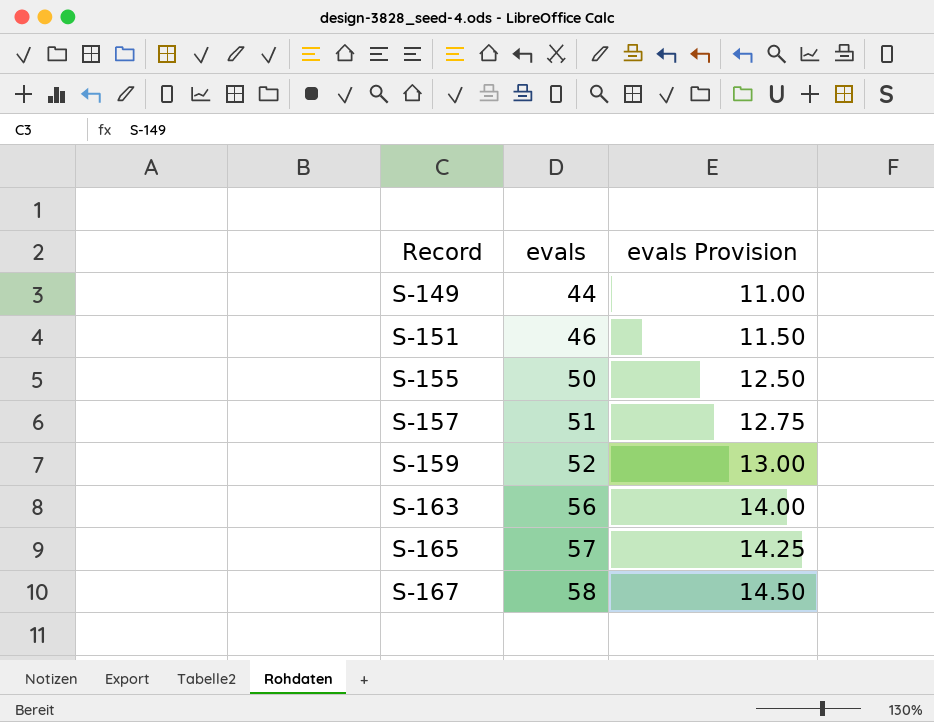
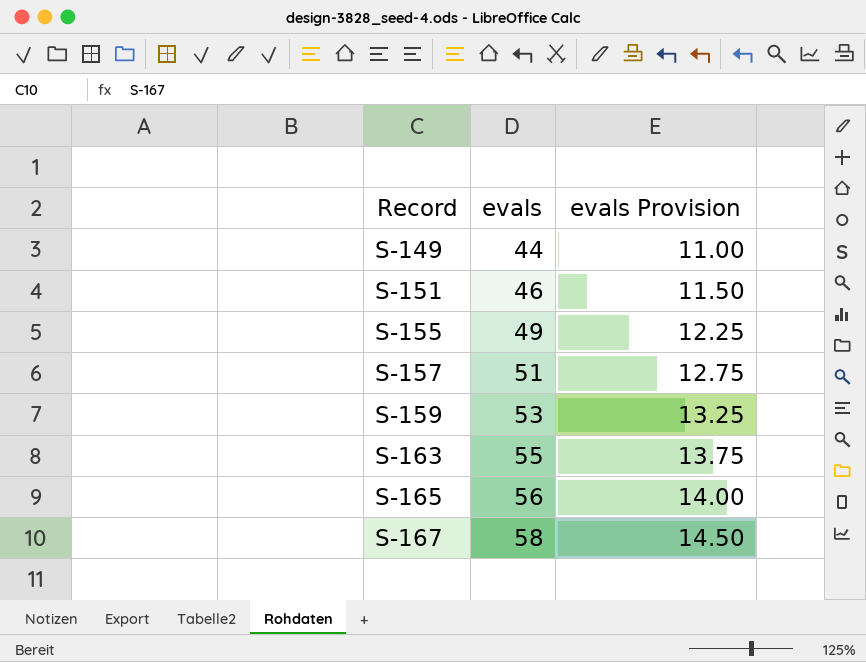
S-155 | evals: 50 -> 49
S-155 | evals Provision: 12.50 -> 12.25
S-159 | evals: 52 -> 53
S-159 | evals Provision: 13.00 -> 13.25
S-163 | evals: 56 -> 55
S-163 | evals Provision: 14.00 -> 13.75
S-165 | evals: 57 -> 56
S-165 | evals Provision: 14.25 -> 14.00

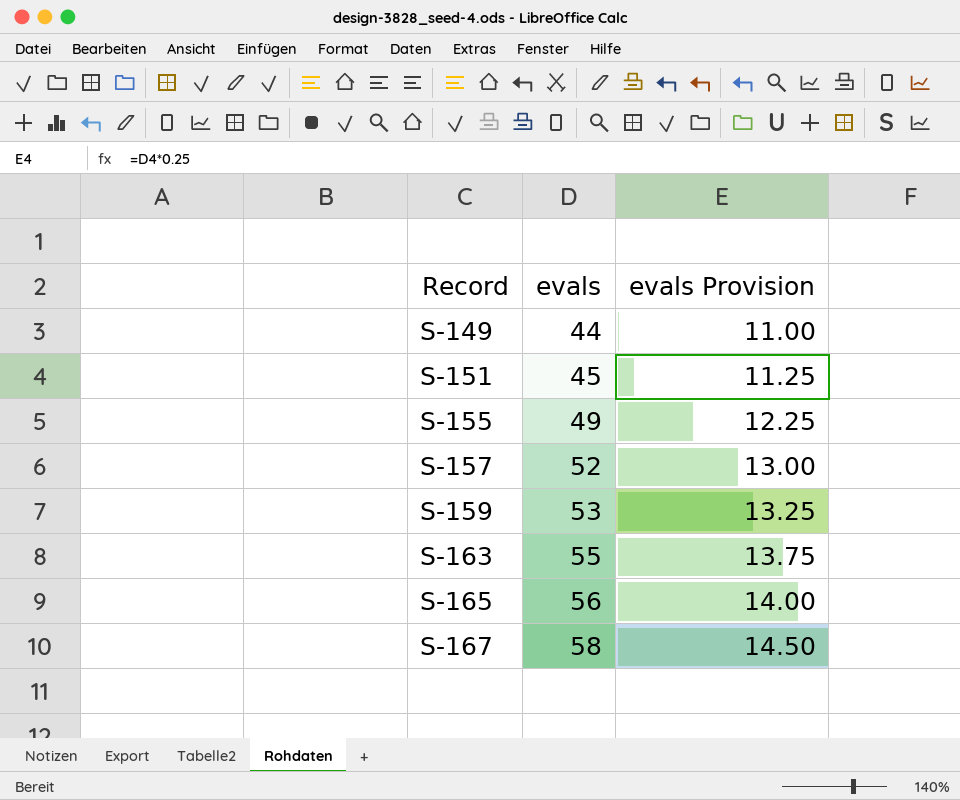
S-151 | evals: 46 -> 45
S-151 | evals Provision: 11.50 -> 11.25
S-157 | evals: 51 -> 52
S-157 | evals Provision: 12.75 -> 13.00

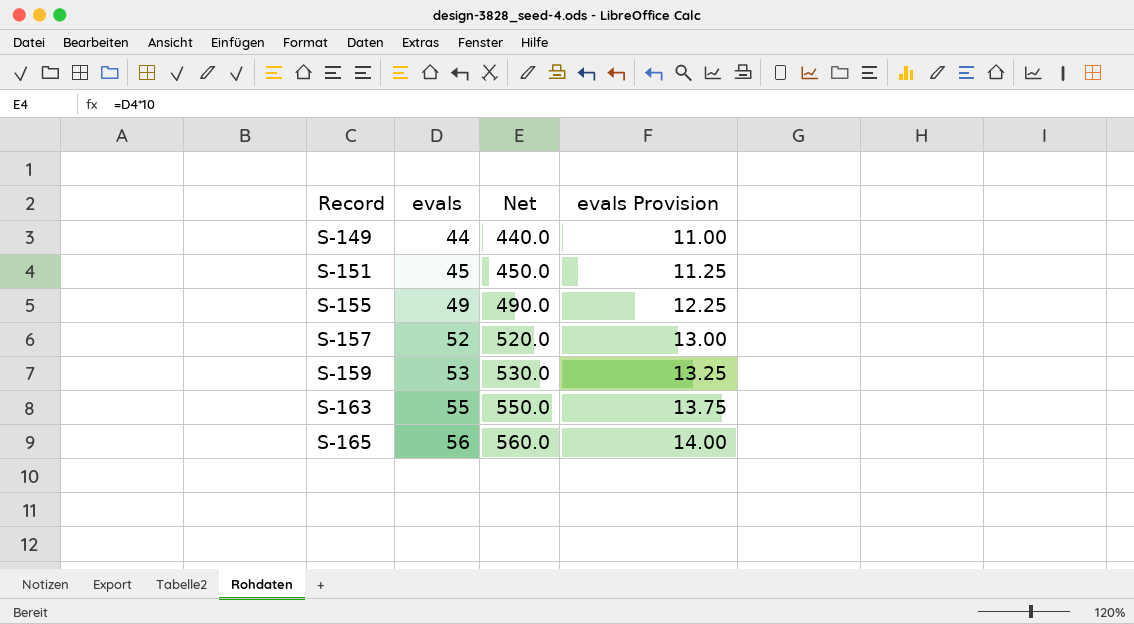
column Net | formula: none -> [evals] * 10
row S-167: 58 | 14.50 -> none

